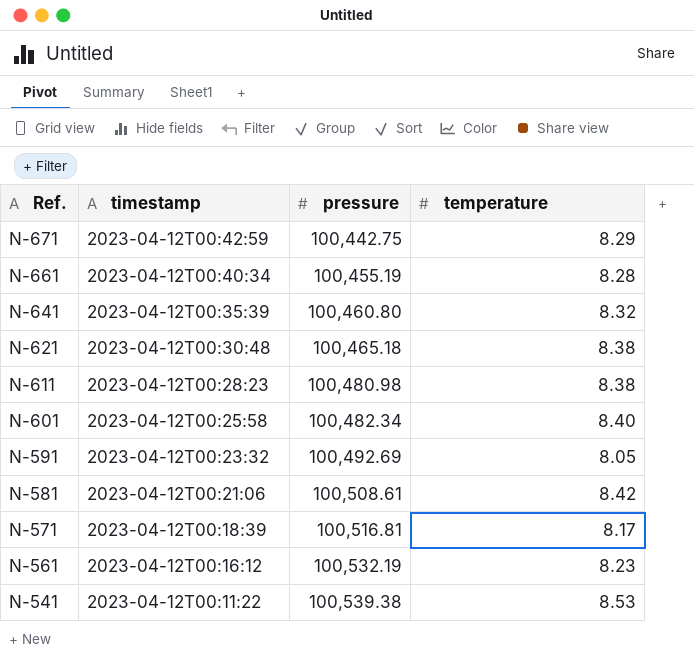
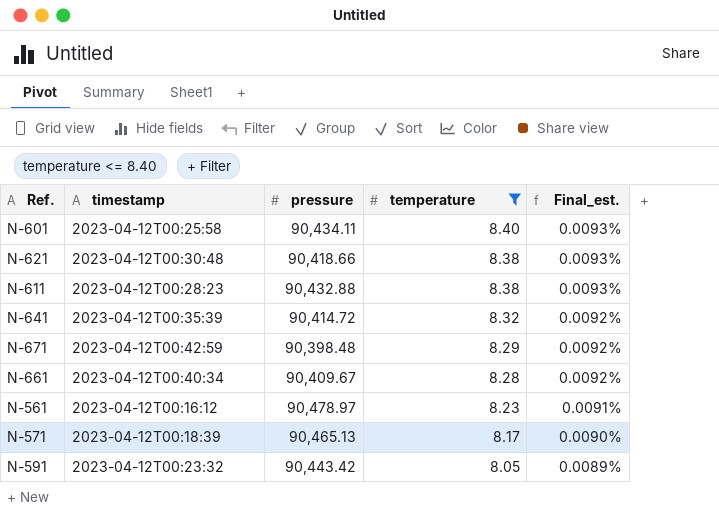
filter: none -> temperature <= 8.40
row order: Ref. descending -> temperature descending
column Final_est. | formula: none -> [temperature] / [pressure]
N-601 | pressure: 100,482.34 -> 90,434.11
N-621 | pressure: 100,465.18 -> 90,418.66
N-611 | pressure: 100,480.98 -> 90,432.88
N-641 | pressure: 100,460.80 -> 90,414.72
N-671 | pressure: 100,442.75 -> 90,398.48
N-661 | pressure: 100,455.19 -> 90,409.67
N-561 | pressure: 100,532.19 -> 90,478.97
N-571 | pressure: 100,516.81 -> 90,465.13
N-591 | pressure: 100,492.69 -> 90,443.42

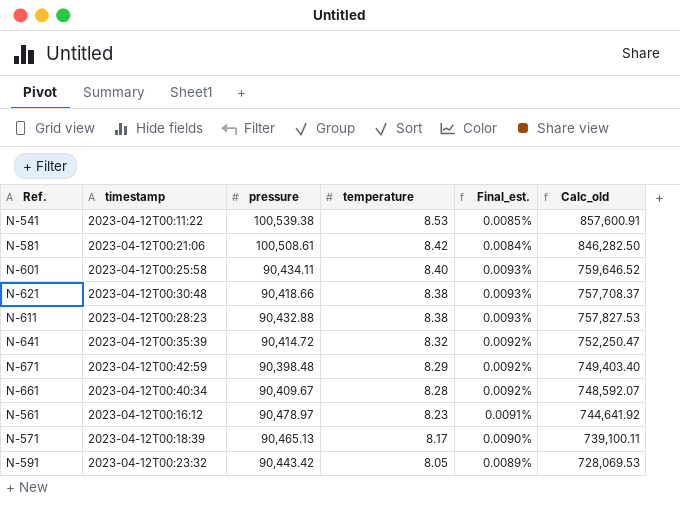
filter: temperature <= 8.40 -> none
column Calc_old | formula: none -> [pressure] * [temperature]

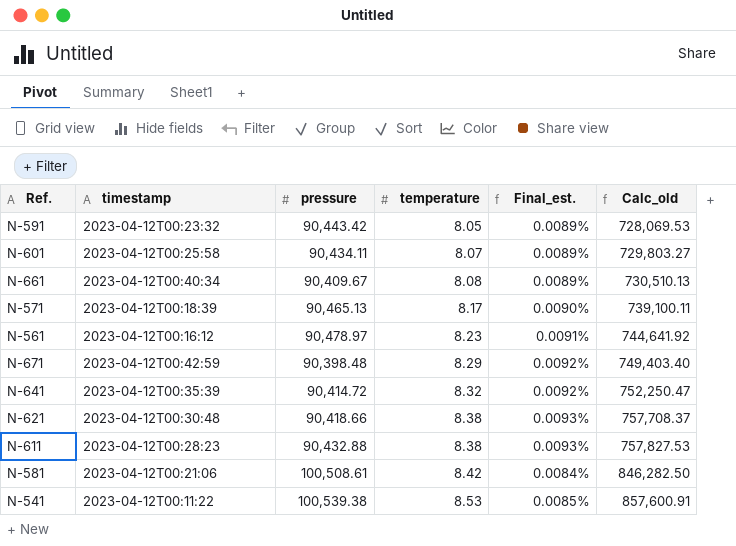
row order: temperature descending -> temperature ascending
N-601 | temperature: 8.40 -> 8.07
N-601 | Final_est.: 0.0093% -> 0.0089%
N-601 | Calc_old: 759,646.52 -> 729,803.27
N-661 | temperature: 8.28 -> 8.08
N-661 | Final_est.: 0.0092% -> 0.0089%
N-661 | Calc_old: 748,592.07 -> 730,510.13

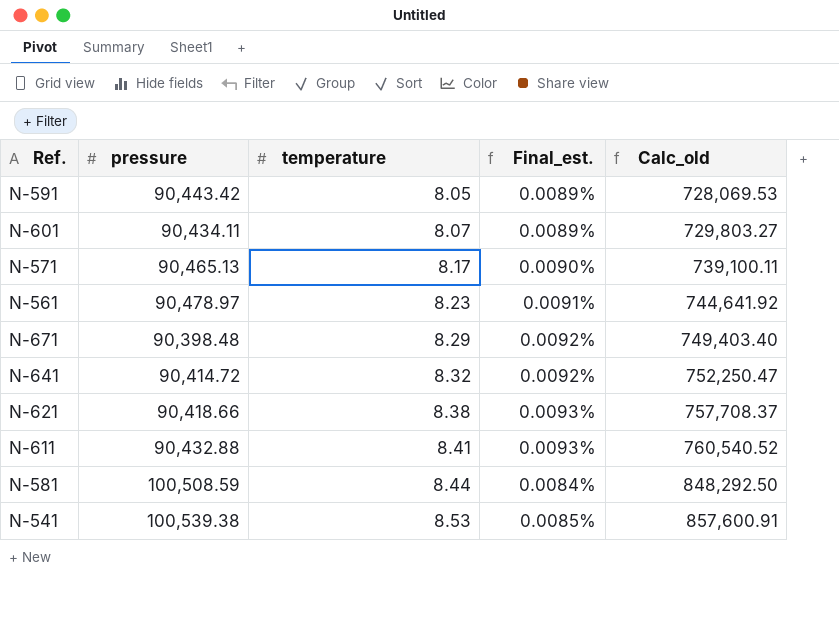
column timestamp | position: 2 -> none
row N-661: 2023-04-12T00:40:34 | 90,409.67 | 8.08 | 0.0089% | 730,510.13 -> none
N-611 | temperature: 8.38 -> 8.41
N-611 | Calc_old: 757,827.53 -> 760,540.52
N-581 | pressure: 100,508.61 -> 100,508.59
N-581 | temperature: 8.42 -> 8.44
N-581 | Calc_old: 846,282.50 -> 848,292.50

